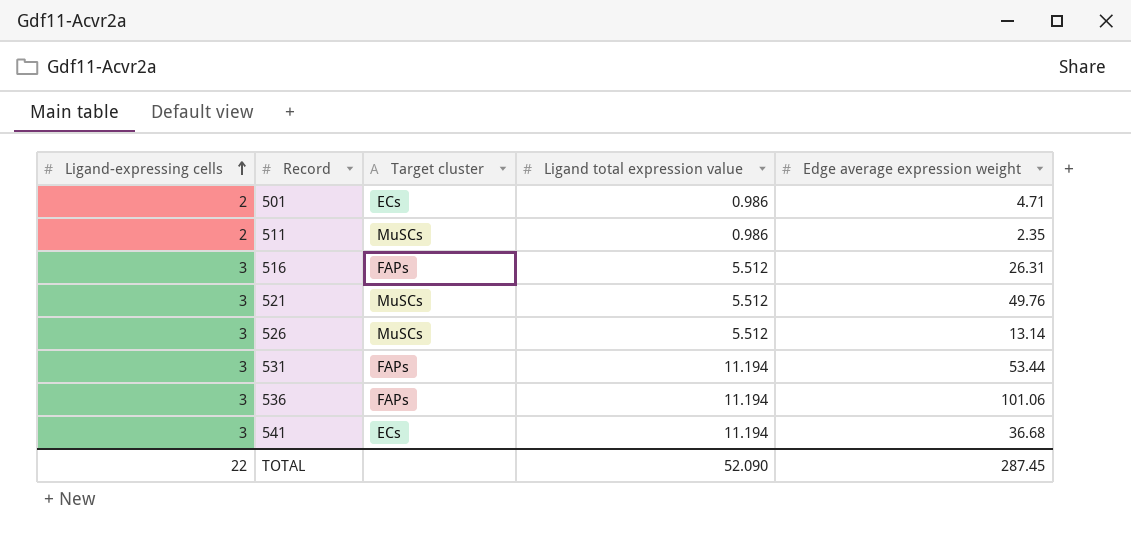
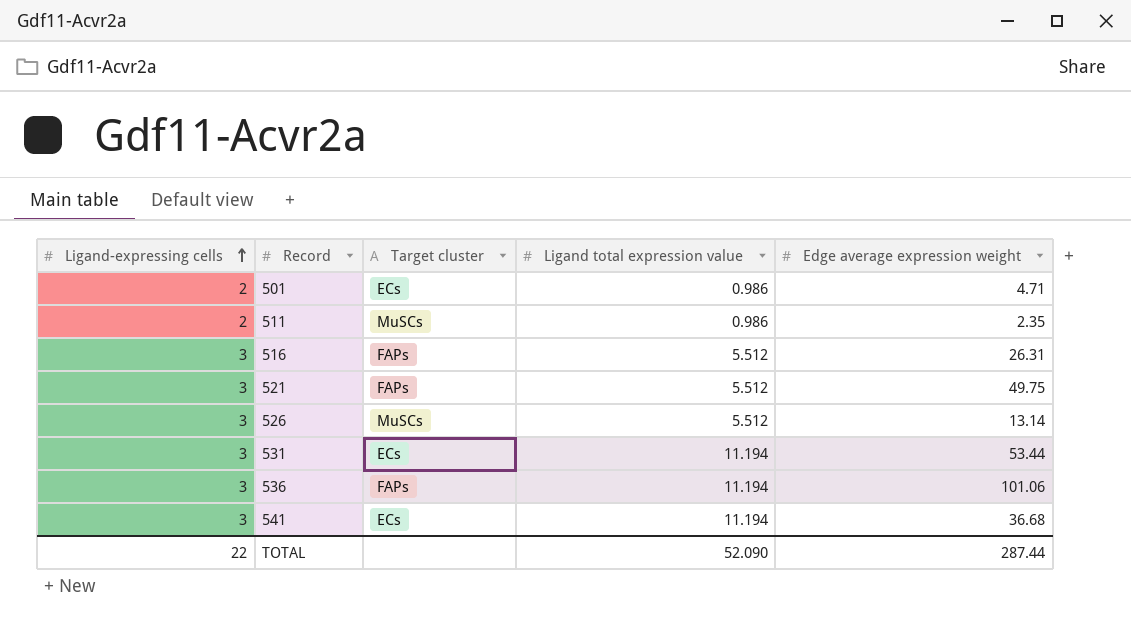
521 | Target cluster: MuSCs -> FAPs
521 | Edge average expression weight: 49.76 -> 49.75
531 | Target cluster: FAPs -> ECs
TOTAL | Edge average expression weight: 287.45 -> 287.44

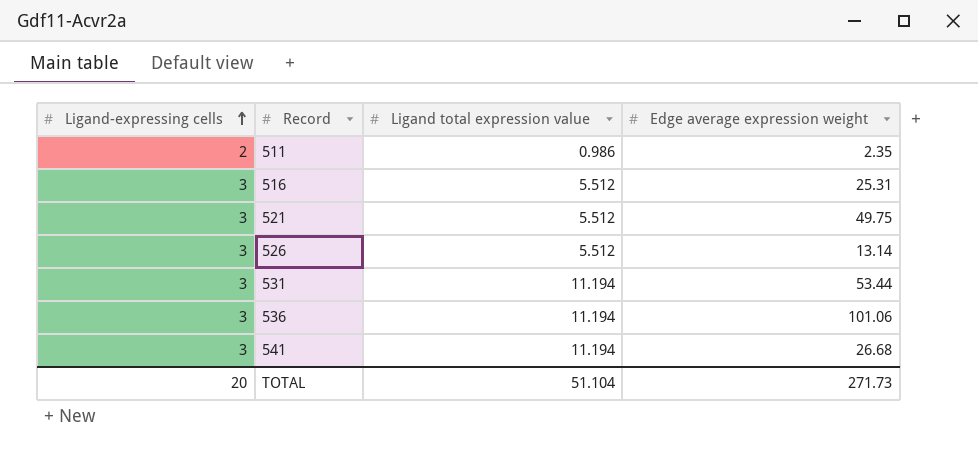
column Target cluster | position: 3 -> none
row 501: 2 | ECs | 0.986 | 4.71 -> none
516 | Edge average expression weight: 26.31 -> 25.31
541 | Edge average expression weight: 36.68 -> 26.68
TOTAL | Ligand-expressing cells: 22 -> 20
TOTAL | Ligand total expression value: 52.090 -> 51.104
TOTAL | Edge average expression weight: 287.44 -> 271.73

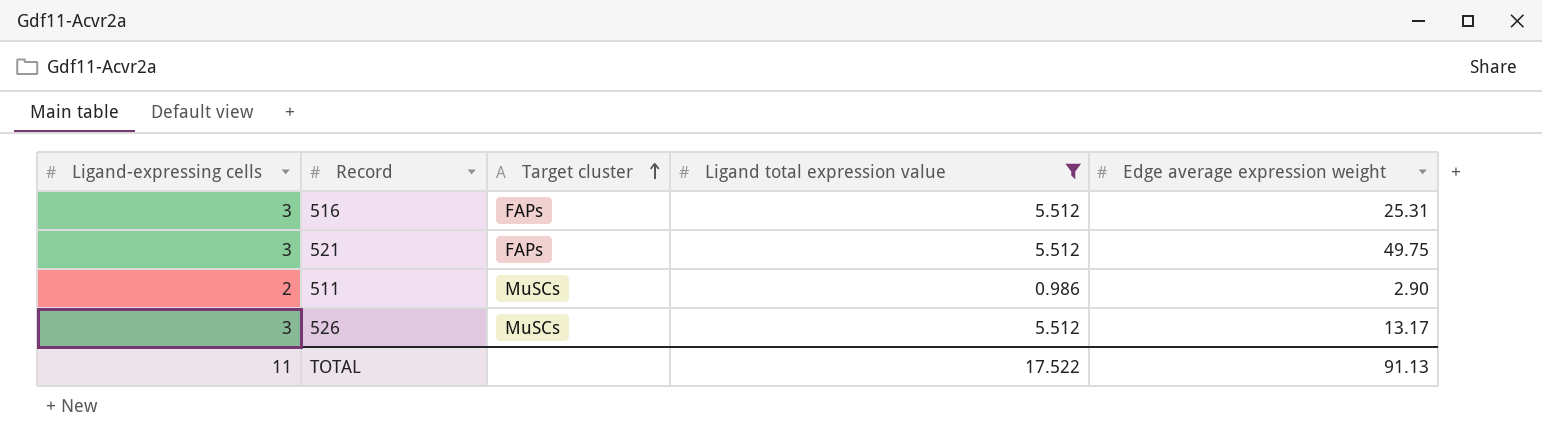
filter: none -> Ligand total expression value != 11.194
row order: Ligand-expressing cells ascending -> Target cluster ascending
column Target cluster | position: none -> 3
511 | Edge average expression weight: 2.35 -> 2.90
526 | Edge average expression weight: 13.14 -> 13.17
TOTAL | Ligand-expressing cells: 20 -> 11
TOTAL | Ligand total expression value: 51.104 -> 17.522
TOTAL | Edge average expression weight: 271.73 -> 91.13

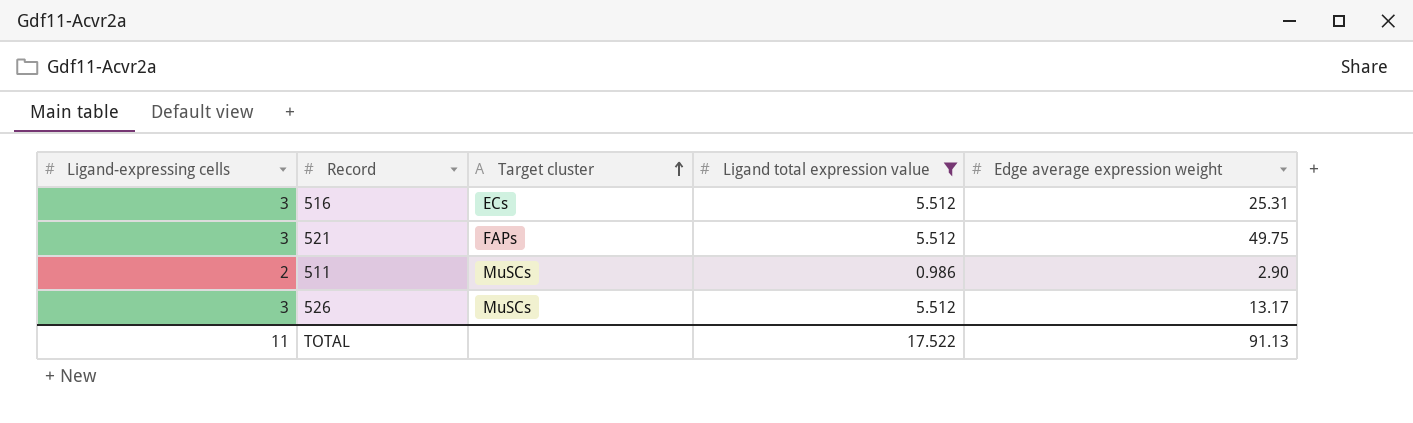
516 | Target cluster: FAPs -> ECs

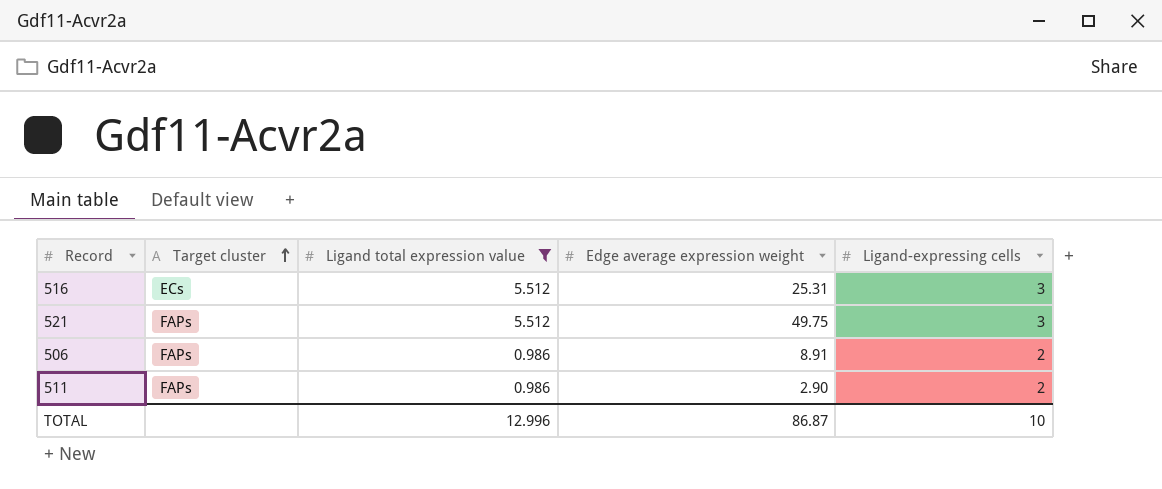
column Ligand-expressing cells | position: 1 -> 5
row 526: 3 | MuSCs | 5.512 | 13.17 -> none
row 506: none -> FAPs | 0.986 | 8.91 | 2
511 | Target cluster: MuSCs -> FAPs
TOTAL | Ligand total expression value: 17.522 -> 12.996
TOTAL | Edge average expression weight: 91.13 -> 86.87
TOTAL | Ligand-expressing cells: 11 -> 10

